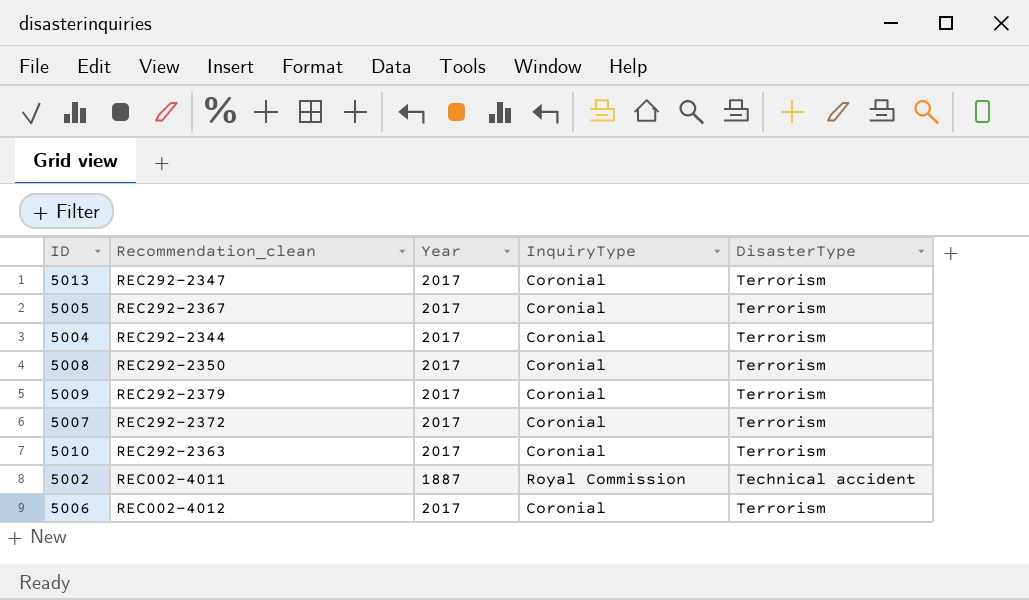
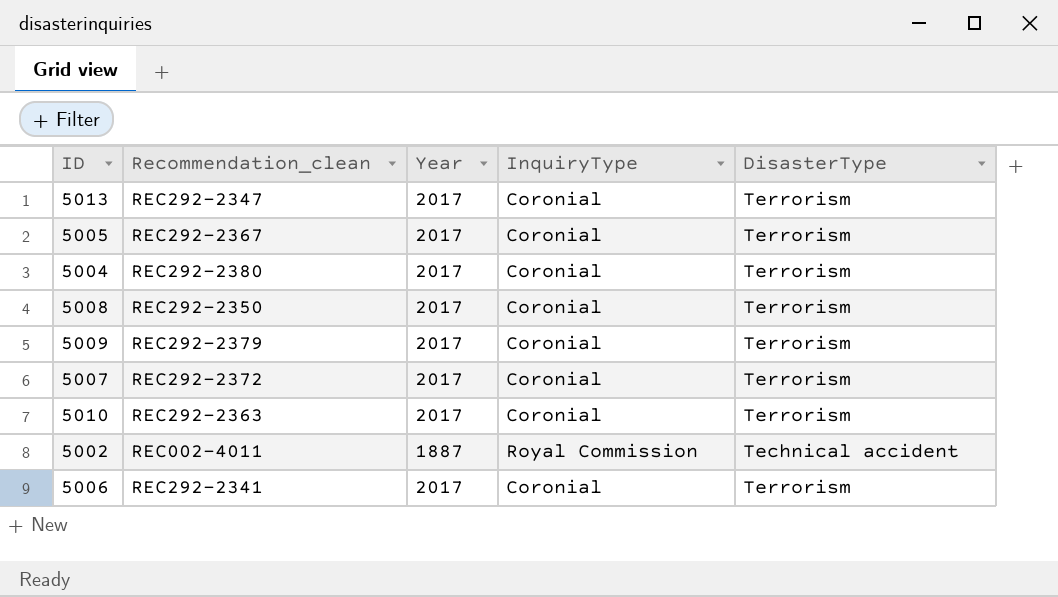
5004 | Recommendation_clean: REC292-2344 -> REC292-2380
5006 | Recommendation_clean: REC002-4012 -> REC292-2341

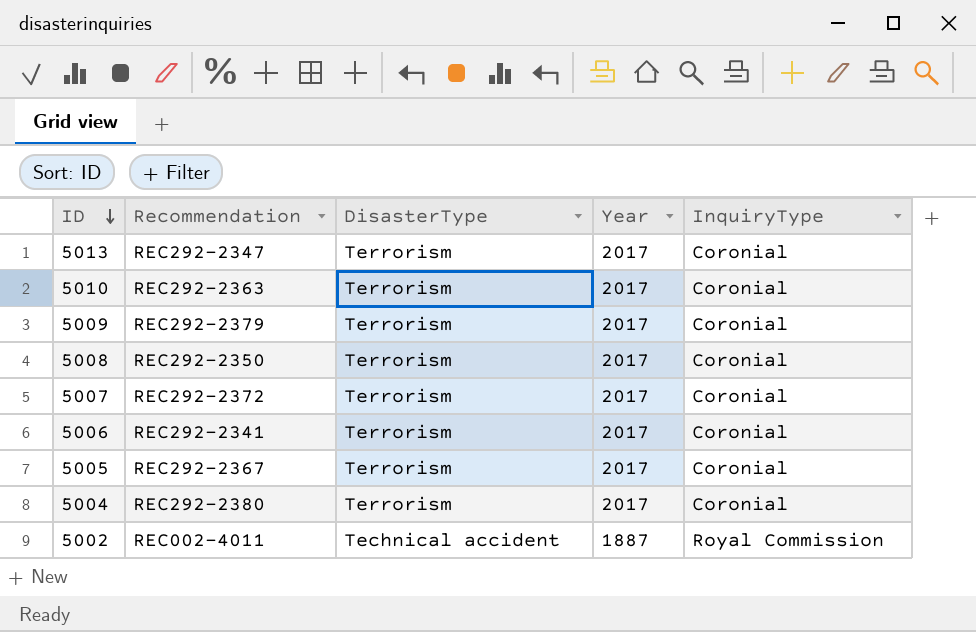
row order: none -> ID descending
column name: Recommendation_clean -> Recommendation
column DisasterType | position: 5 -> 3

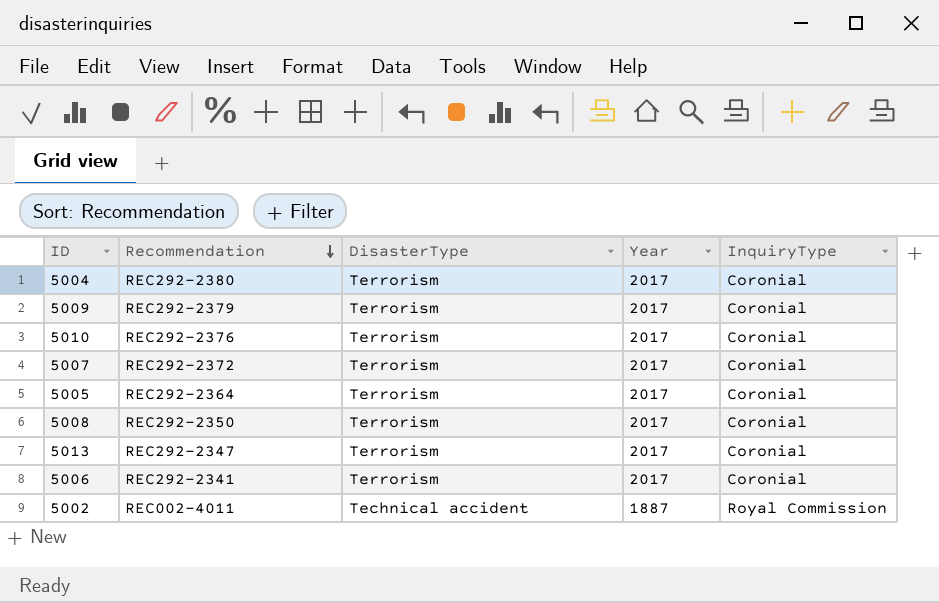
row order: ID descending -> Recommendation descending
5010 | Recommendation: REC292-2363 -> REC292-2376
5005 | Recommendation: REC292-2367 -> REC292-2364

